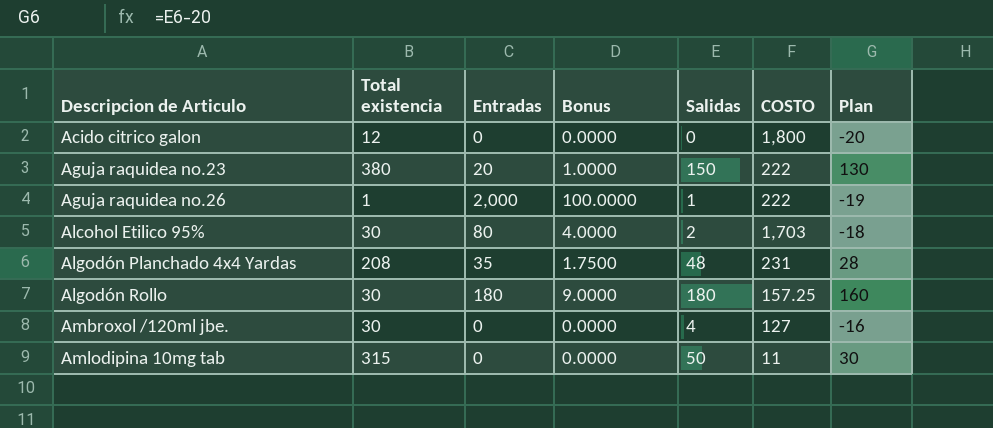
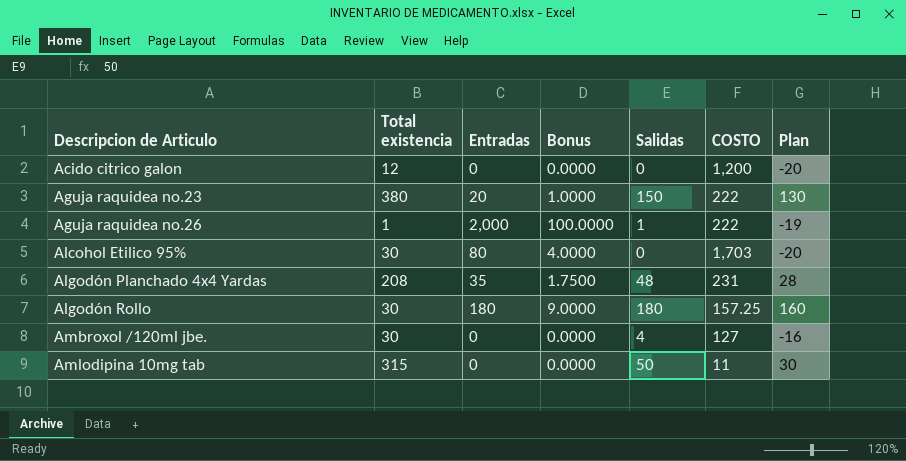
Acido citrico galon | COSTO: 1,800 -> 1,200
Alcohol Etilico 95% | Salidas: 2 -> 0
Alcohol Etilico 95% | Plan: -18 -> -20

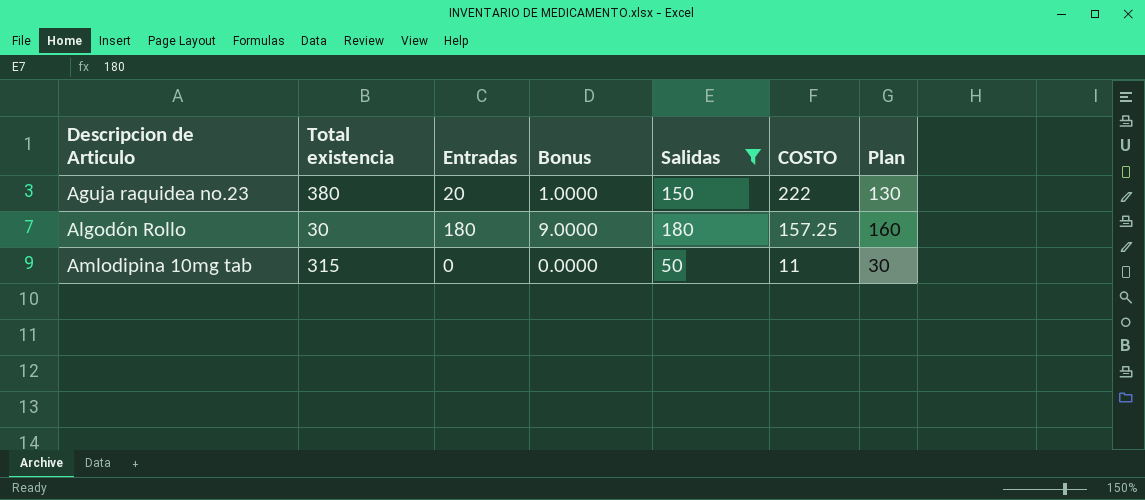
filter: none -> Salidas >= 50

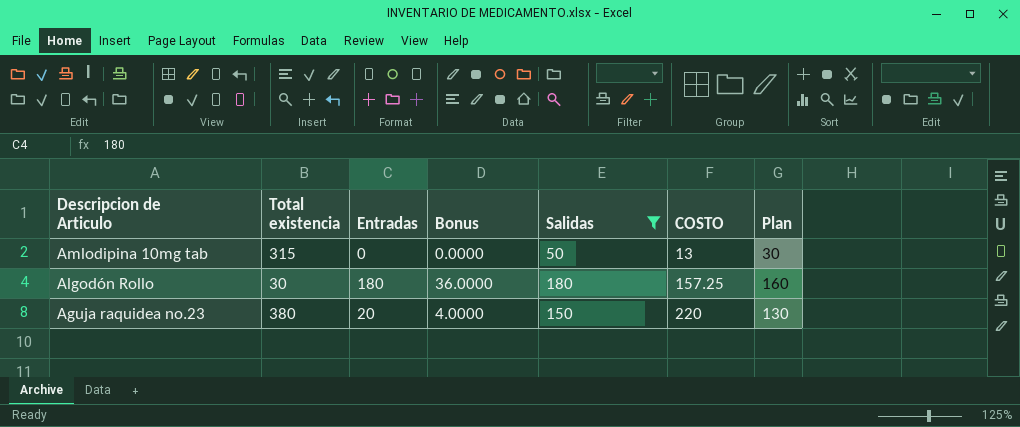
row order: Descripcion de Articulo ascending -> Descripcion de Articulo descending
column Bonus | formula: [Entradas] * 0.05 -> [Entradas] * 0.2
Amlodipina 10mg tab | COSTO: 11 -> 13
Aguja raquidea no.23 | COSTO: 222 -> 220

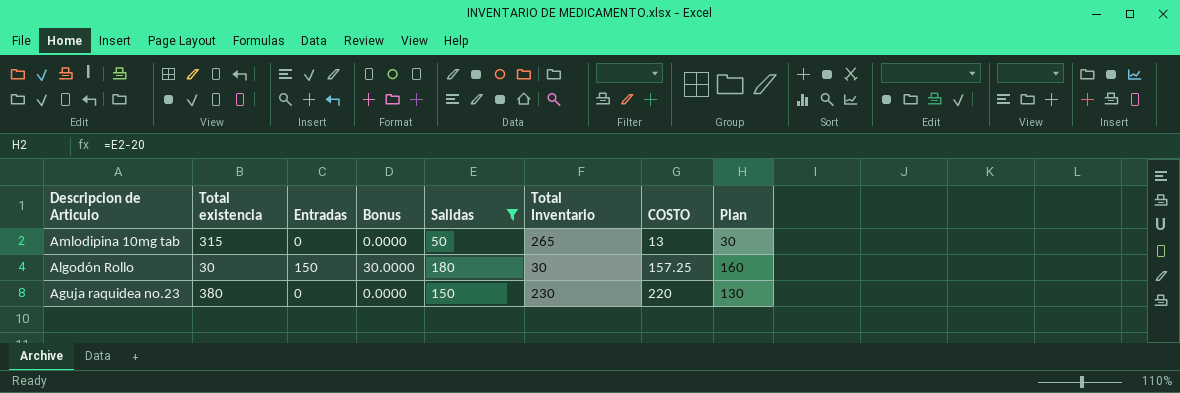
column Total Inventario | position: none -> 6
Algodón Rollo | Entradas: 180 -> 150
Algodón Rollo | Bonus: 36.0000 -> 30.0000
Aguja raquidea no.23 | Entradas: 20 -> 0
Aguja raquidea no.23 | Bonus: 4.0000 -> 0.0000

